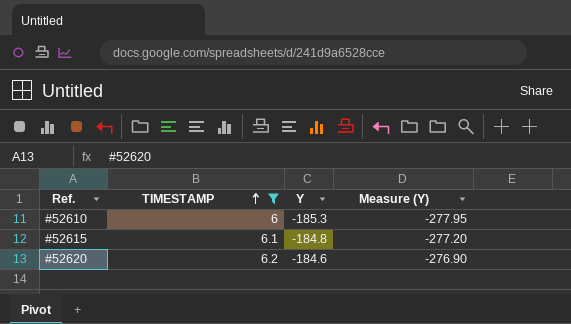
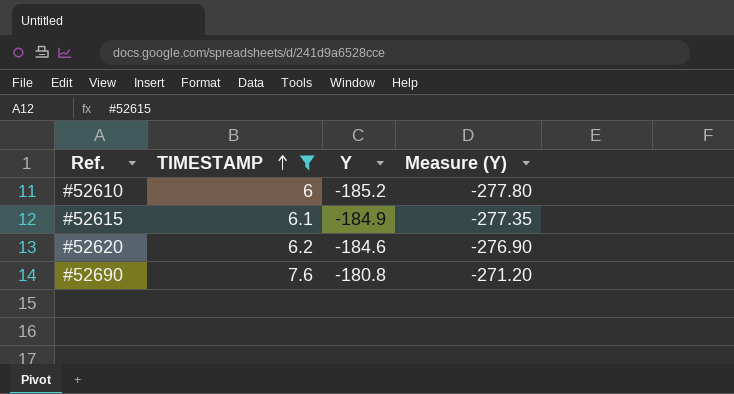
#52610 | Y: -185.3 -> -185.2
#52610 | Measure (Y): -277.95 -> -277.80
#52615 | Y: -184.8 -> -184.9
#52615 | Measure (Y): -277.20 -> -277.35
row #52690: none -> 7.6 | -180.8 | -271.20

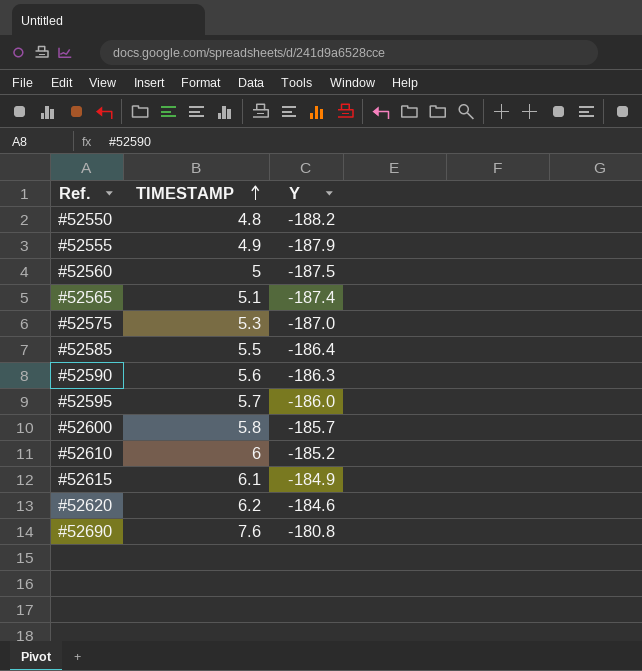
filter: TIMESTAMP >= 6 -> none
column Measure (Y) | formula: [Y] * 1.5 -> none

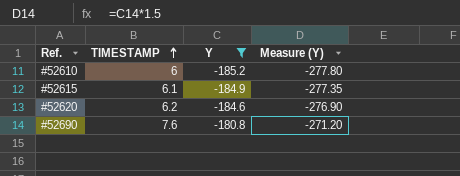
filter: none -> Y >= -185.2
column Measure (Y) | formula: none -> [Y] * 1.5

